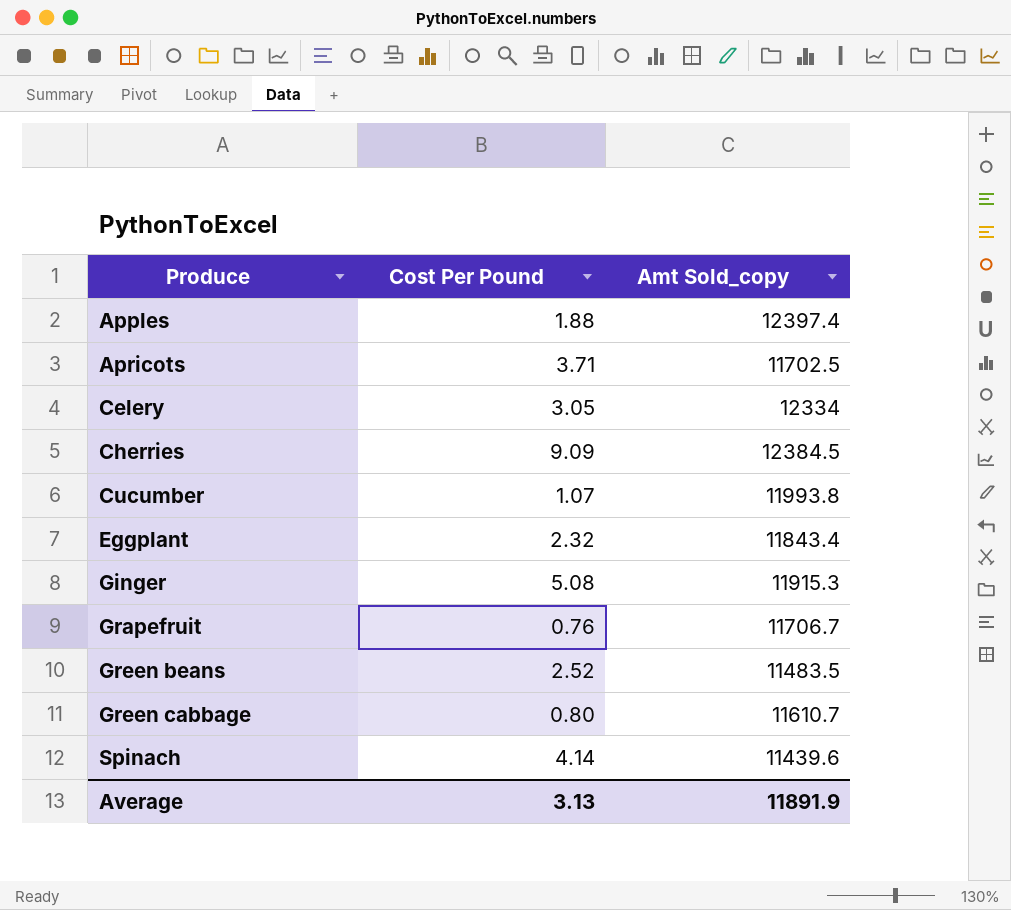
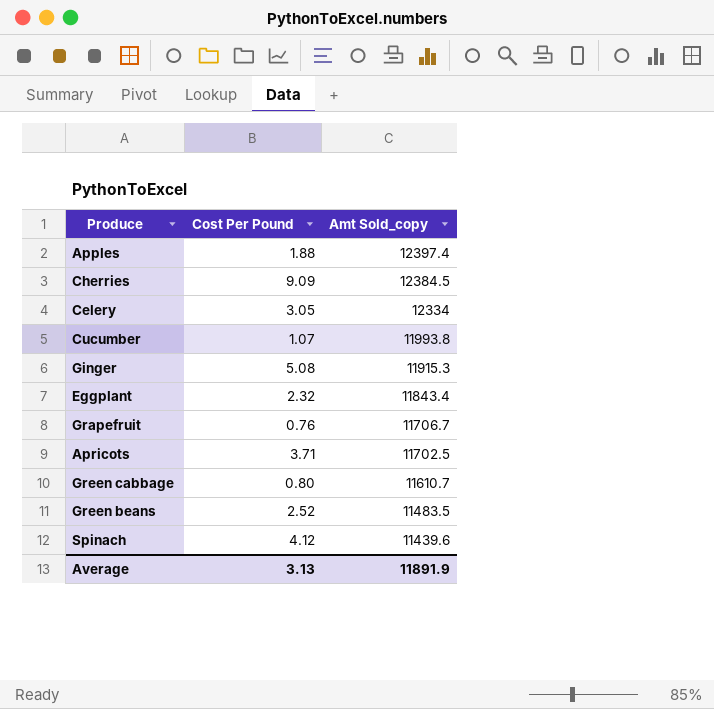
row order: Produce ascending -> Amt Sold_copy descending
Spinach | Cost Per Pound: 4.14 -> 4.12

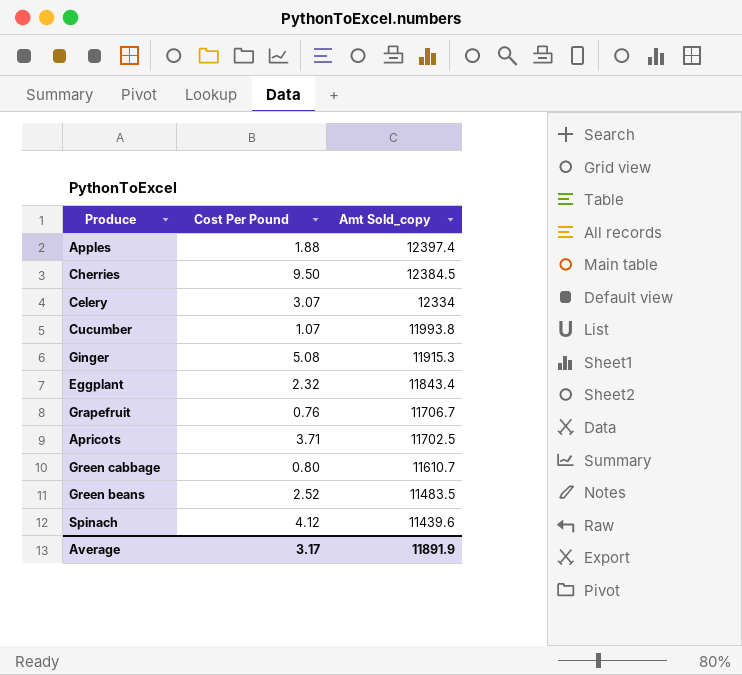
Cherries | Cost Per Pound: 9.09 -> 9.50
Celery | Cost Per Pound: 3.05 -> 3.07
Average | Cost Per Pound: 3.13 -> 3.17

